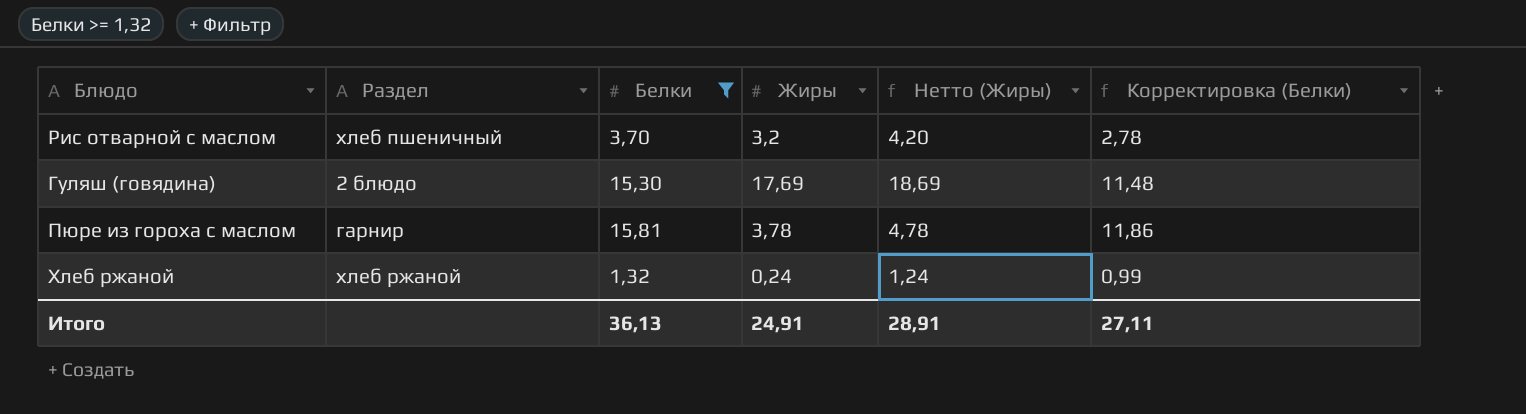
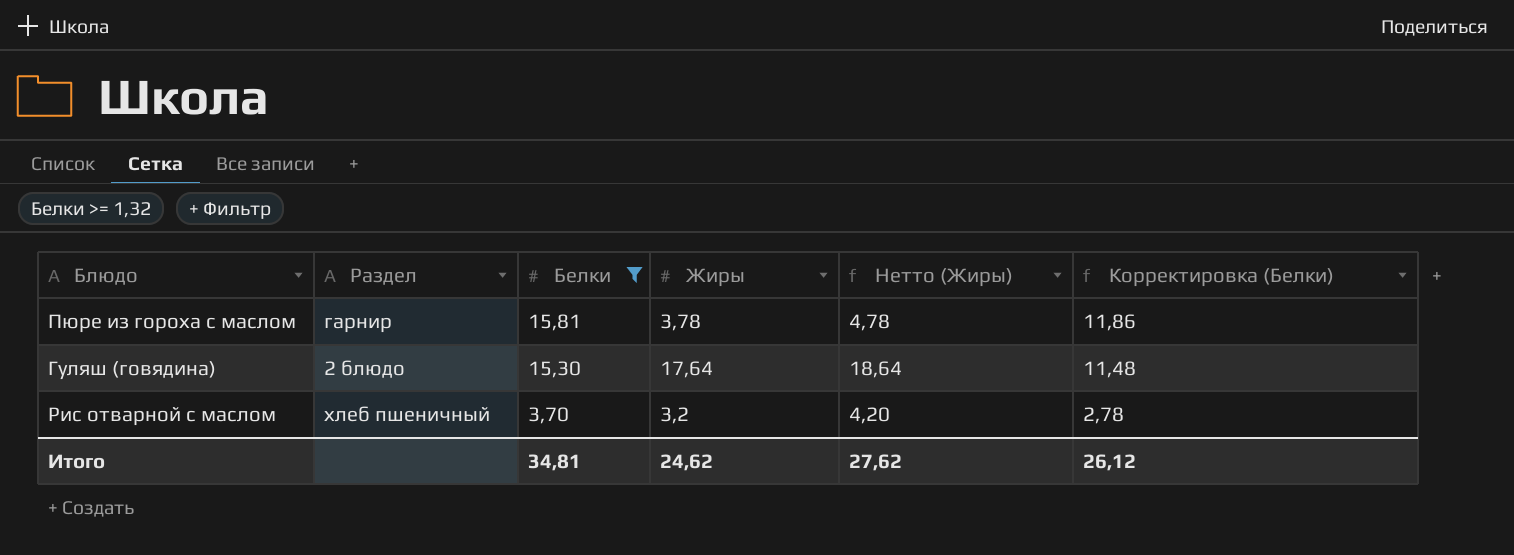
row order: none -> Белки descending
row Хлеб ржаной: хлеб ржаной | 1,32 | 0,24 | 1,24 | 0,99 -> none
Гуляш (говядина) | Жиры: 17,69 -> 17,64
Гуляш (говядина) | Нетто (Жиры): 18,69 -> 18,64
Итого | Белки: 36,13 -> 34,81
Итого | Жиры: 24,91 -> 24,62
Итого | Нетто (Жиры): 28,91 -> 27,62
Итого | Корректировка (Белки): 27,11 -> 26,12

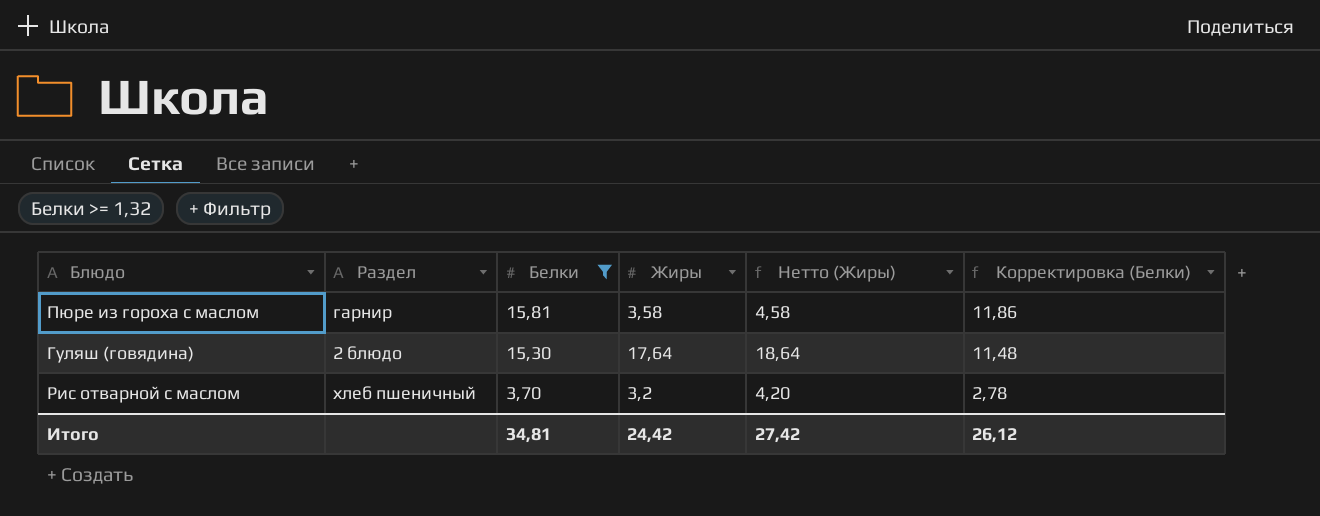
Пюре из гороха с маслом | Жиры: 3,78 -> 3,58
Пюре из гороха с маслом | Нетто (Жиры): 4,78 -> 4,58
Итого | Жиры: 24,62 -> 24,42
Итого | Нетто (Жиры): 27,62 -> 27,42

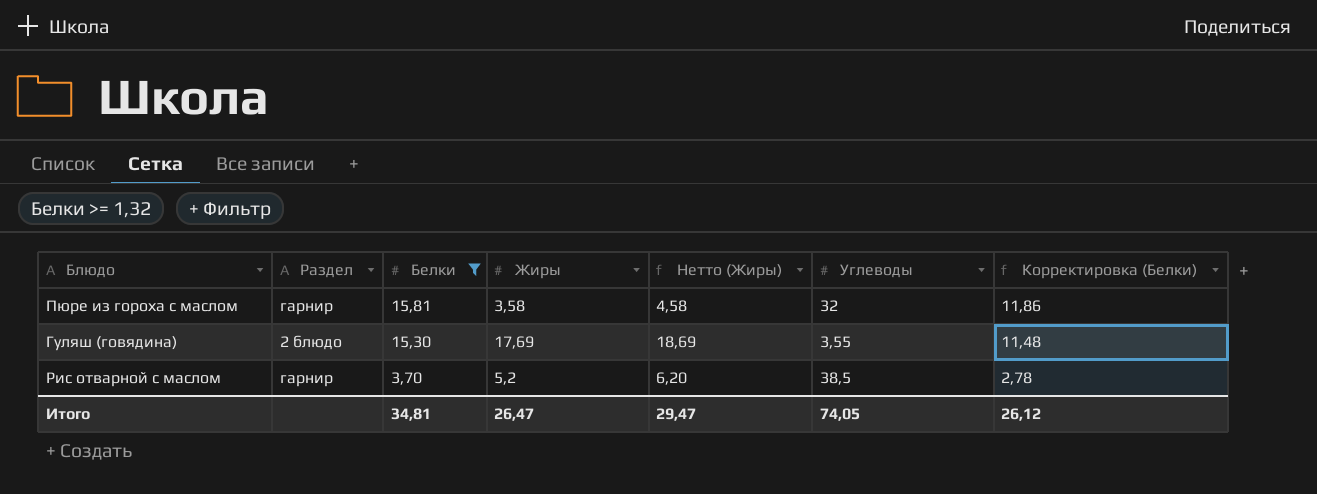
column Углеводы | position: none -> 6
Гуляш (говядина) | Жиры: 17,64 -> 17,69
Гуляш (говядина) | Нетто (Жиры): 18,64 -> 18,69
Рис отварной с маслом | Раздел: хлеб пшеничный -> гарнир
Рис отварной с маслом | Жиры: 3,2 -> 5,2
Рис отварной с маслом | Нетто (Жиры): 4,20 -> 6,20
Итого | Жиры: 24,42 -> 26,47
Итого | Нетто (Жиры): 27,42 -> 29,47

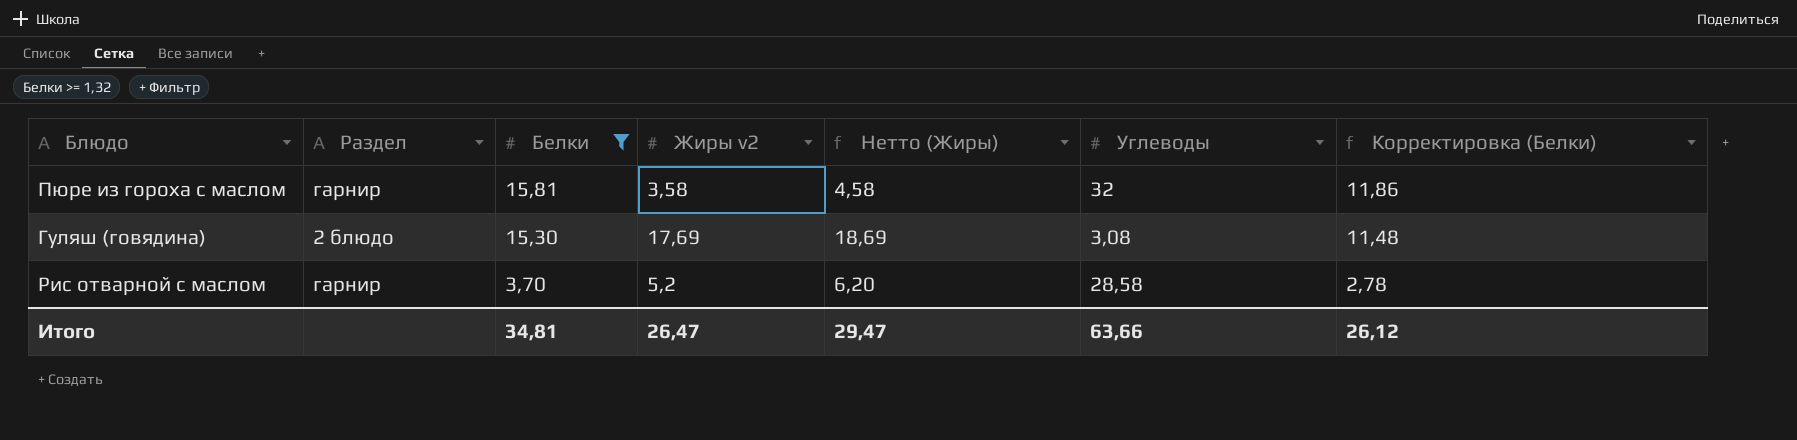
column name: Жиры -> Жиры v2
Гуляш (говядина) | Углеводы: 3,55 -> 3,08
Рис отварной с маслом | Углеводы: 38,5 -> 28,58
Итого | Углеводы: 74,05 -> 63,66

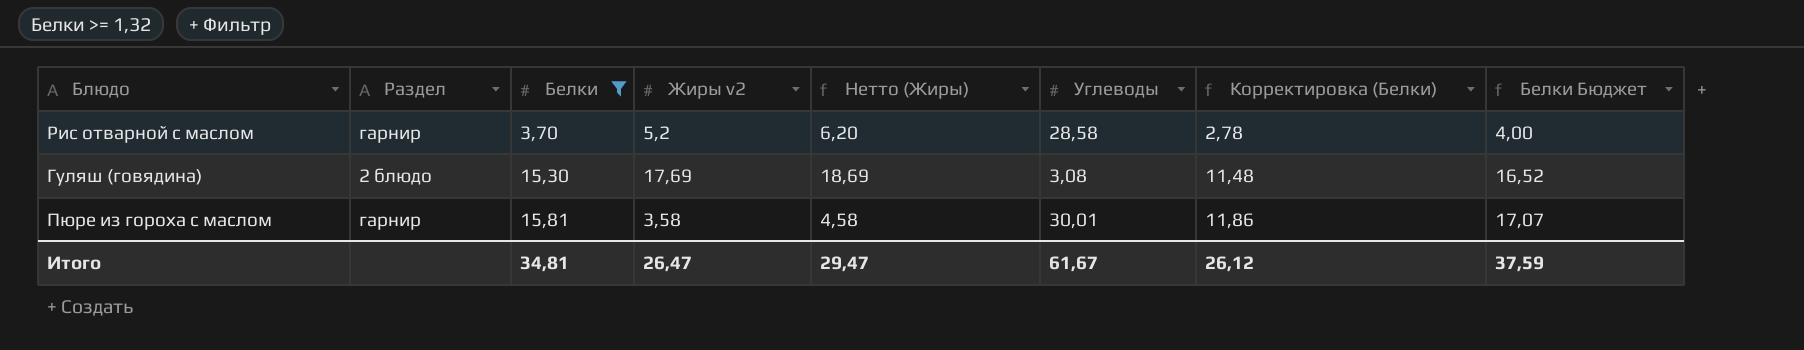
row order: Белки descending -> Белки ascending
column Белки Бюджет | formula: none -> [Белки] * 1,08
Пюре из гороха с маслом | Углеводы: 32 -> 30,01
Итого | Углеводы: 63,66 -> 61,67

